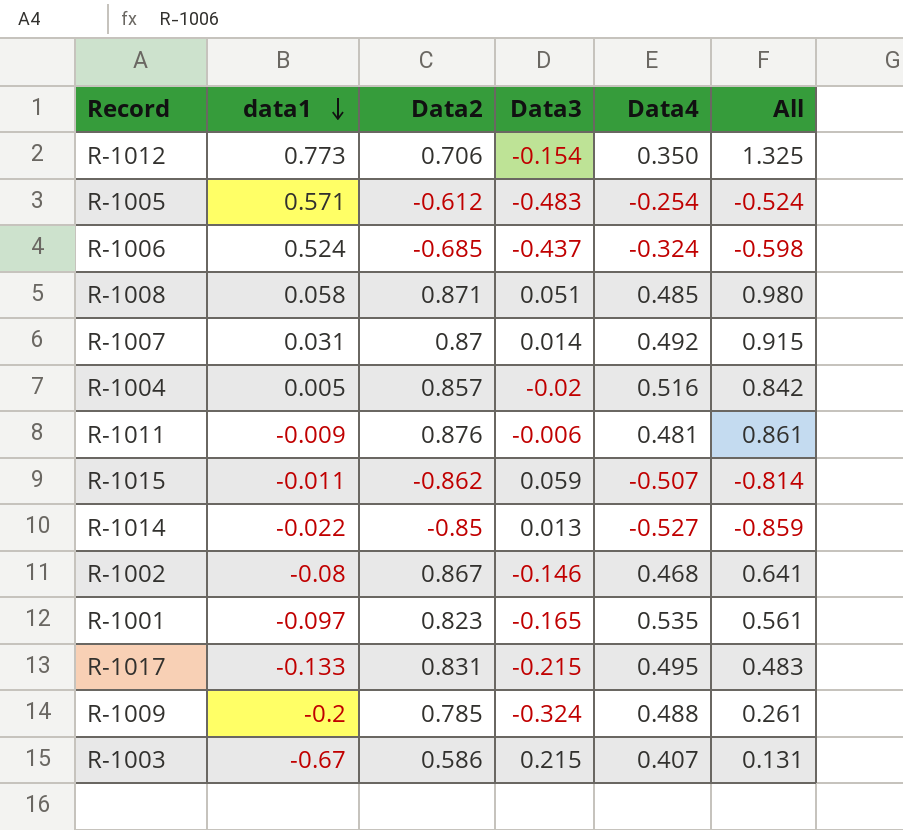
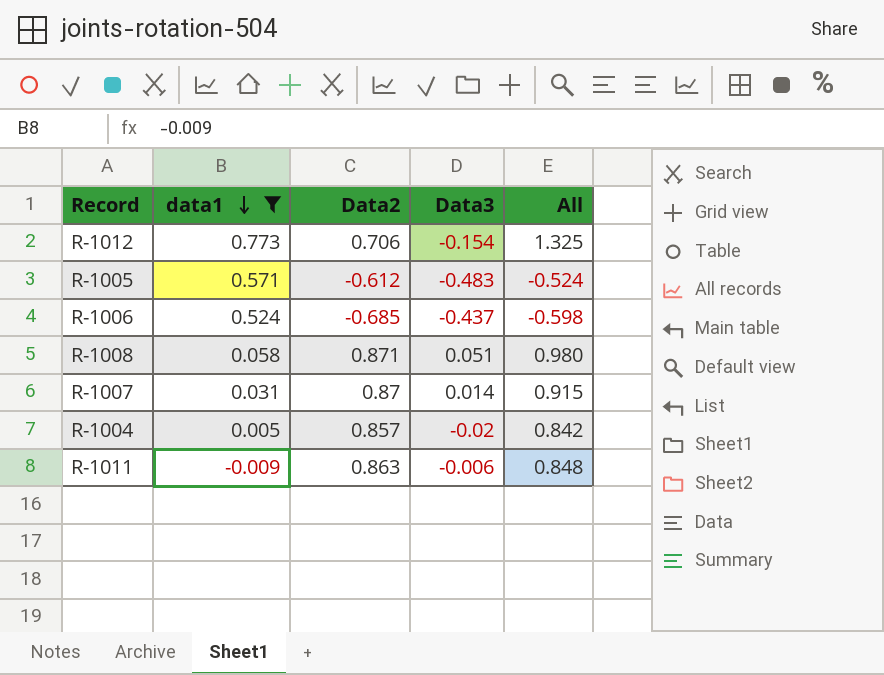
filter: none -> data1 >= -0.009
column Data4 | position: 5 -> none
R-1011 | Data2: 0.876 -> 0.863
R-1011 | All: 0.861 -> 0.848

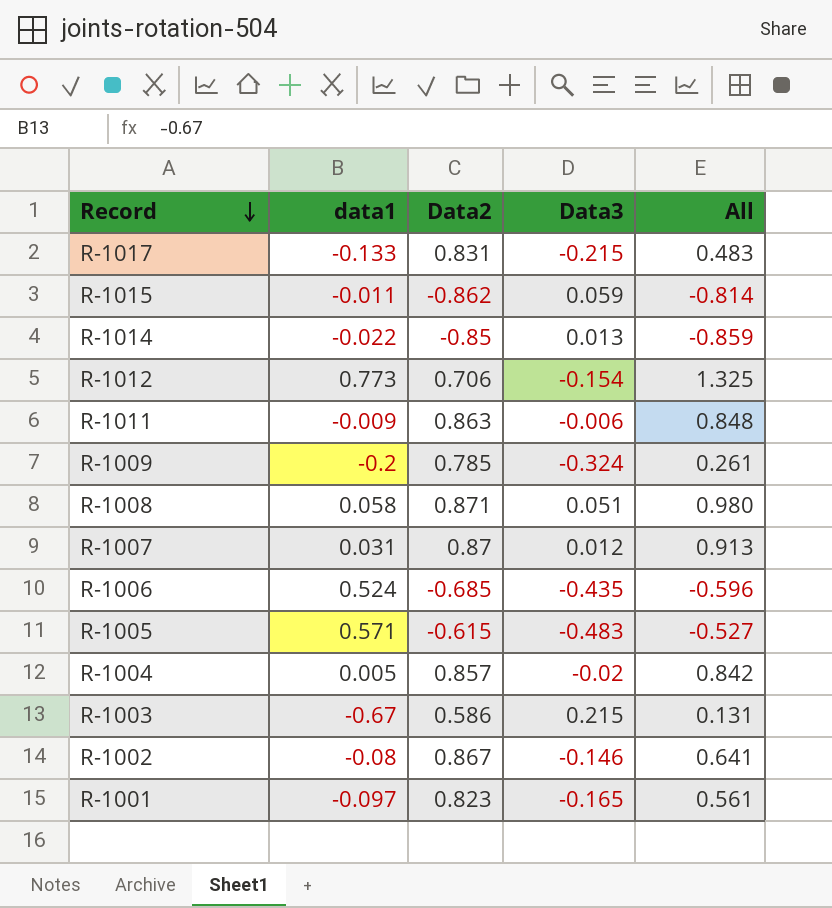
filter: data1 >= -0.009 -> none
row order: data1 descending -> Record descending
R-1007 | Data3: 0.014 -> 0.012
R-1007 | All: 0.915 -> 0.913
R-1006 | Data3: -0.437 -> -0.435
R-1006 | All: -0.598 -> -0.596
R-1005 | Data2: -0.612 -> -0.615
R-1005 | All: -0.524 -> -0.527

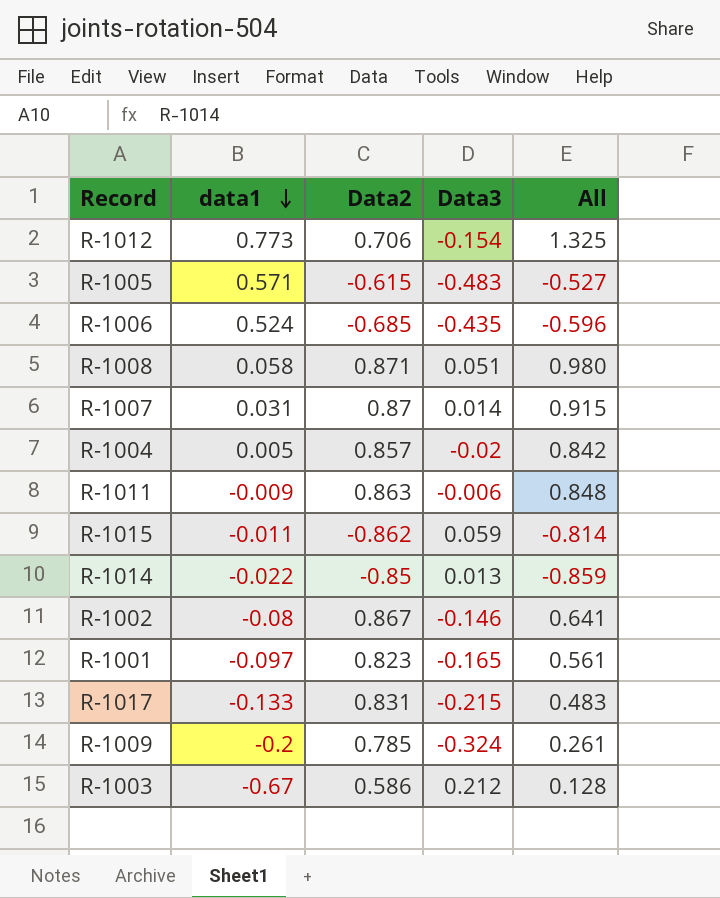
row order: Record descending -> data1 descending
R-1007 | Data3: 0.012 -> 0.014
R-1007 | All: 0.913 -> 0.915
R-1003 | Data3: 0.215 -> 0.212
R-1003 | All: 0.131 -> 0.128

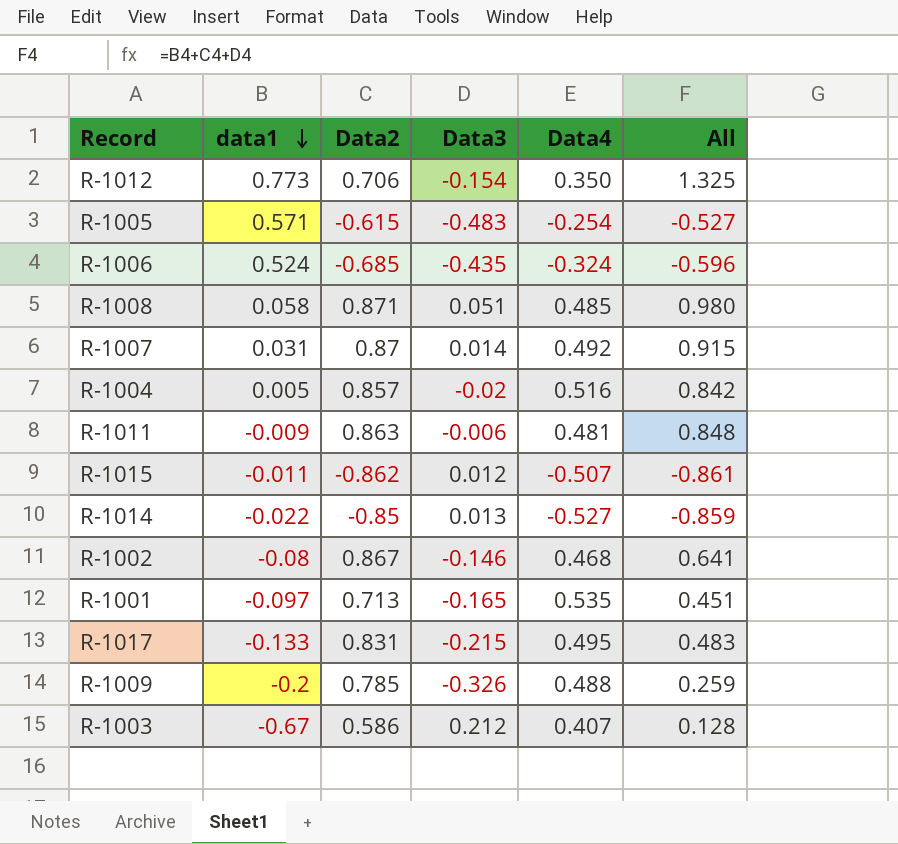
column Data4 | position: none -> 5
R-1015 | Data3: 0.059 -> 0.012
R-1015 | All: -0.814 -> -0.861
R-1001 | Data2: 0.823 -> 0.713
R-1001 | All: 0.561 -> 0.451
R-1009 | Data3: -0.324 -> -0.326
R-1009 | All: 0.261 -> 0.259

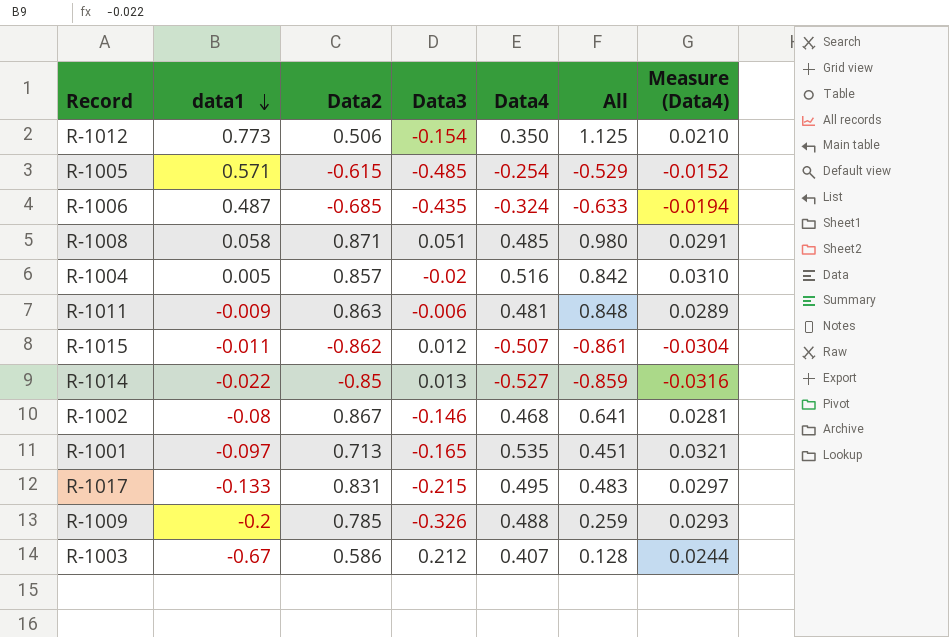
column Measure (Data4) | formula: none -> [Data4] * 0.06
row R-1007: 0.031 | 0.87 | 0.014 | 0.492 | 0.915 -> none
R-1012 | Data2: 0.706 -> 0.506
R-1012 | All: 1.325 -> 1.125
R-1005 | Data3: -0.483 -> -0.485
R-1005 | All: -0.527 -> -0.529
R-1006 | data1: 0.524 -> 0.487
R-1006 | All: -0.596 -> -0.633

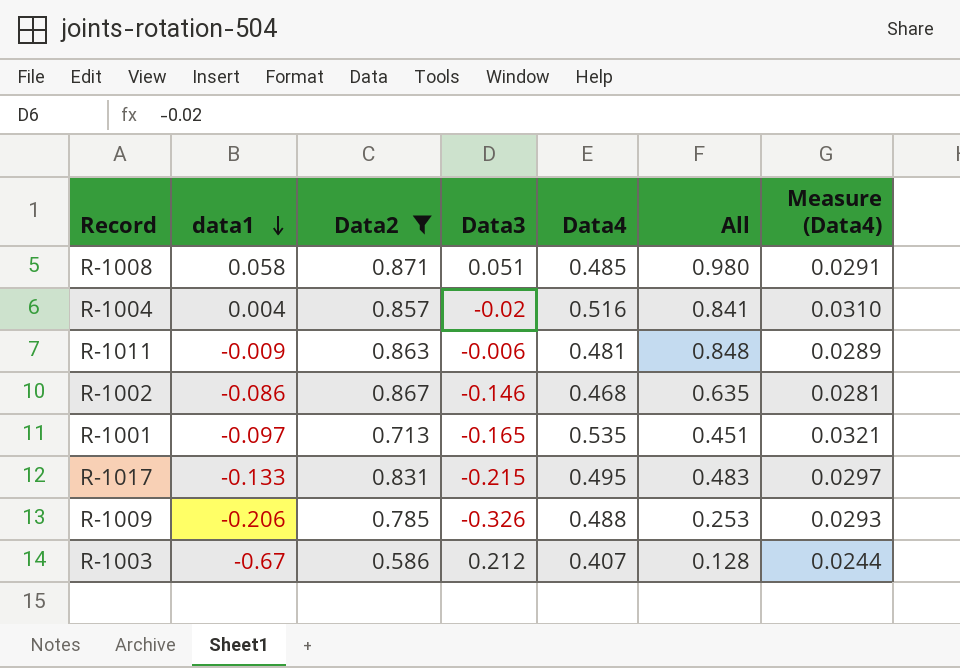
filter: none -> Data2 >= 0.586
R-1004 | data1: 0.005 -> 0.004
R-1004 | All: 0.842 -> 0.841
R-1002 | data1: -0.08 -> -0.086
R-1002 | All: 0.641 -> 0.635
R-1009 | data1: -0.2 -> -0.206
R-1009 | All: 0.259 -> 0.253

